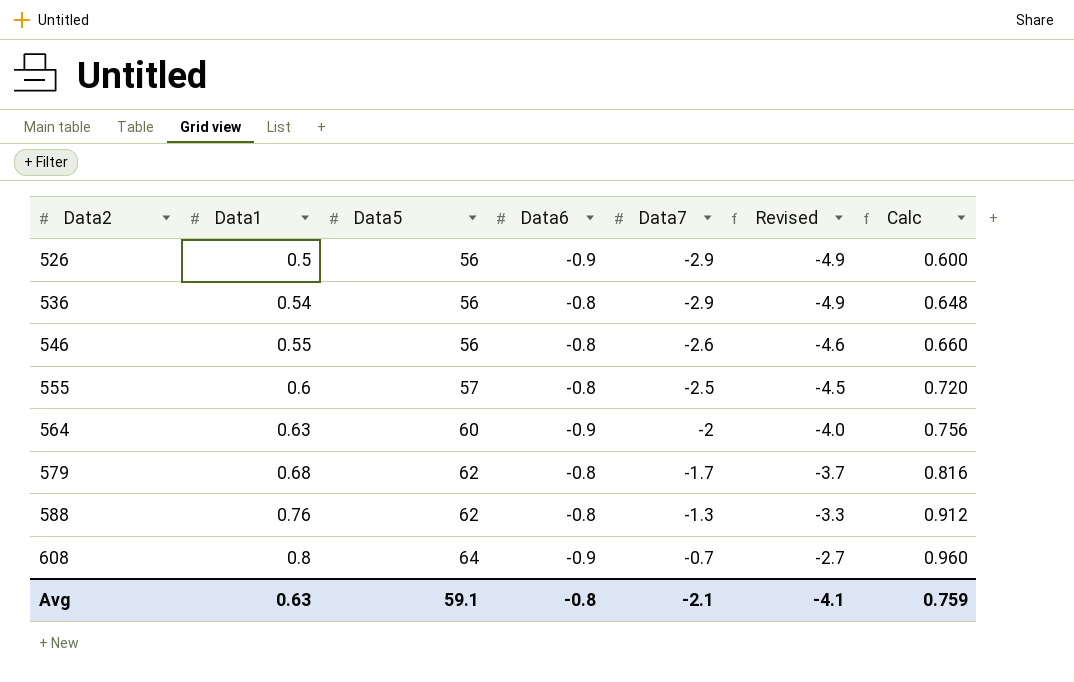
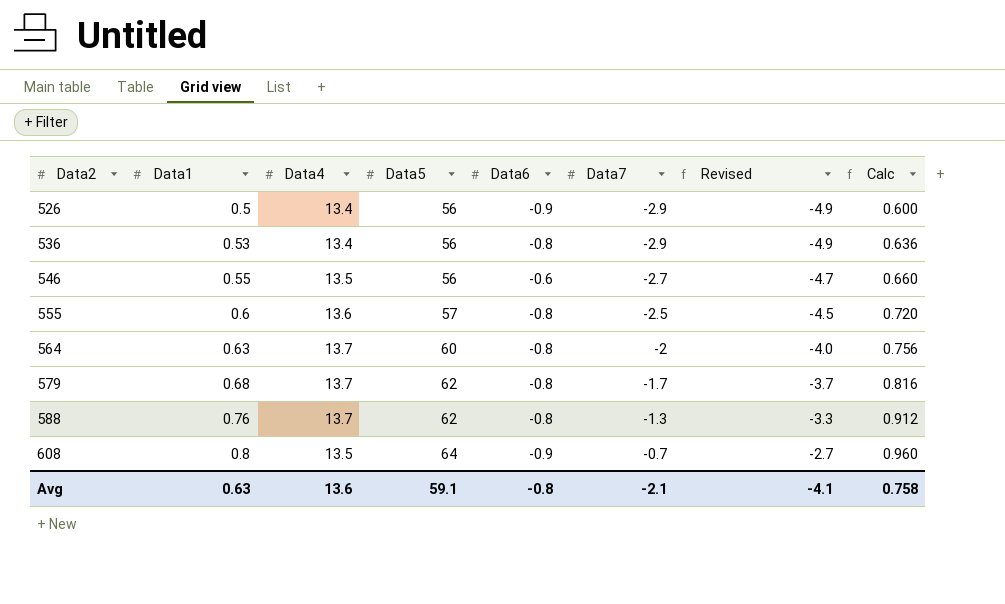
column Data4 | position: none -> 3
536 | Data1: 0.54 -> 0.53
536 | Calc: 0.648 -> 0.636
546 | Data6: -0.8 -> -0.6
546 | Data7: -2.6 -> -2.7
546 | Revised: -4.6 -> -4.7
564 | Data6: -0.9 -> -0.8
Avg | Calc: 0.759 -> 0.758

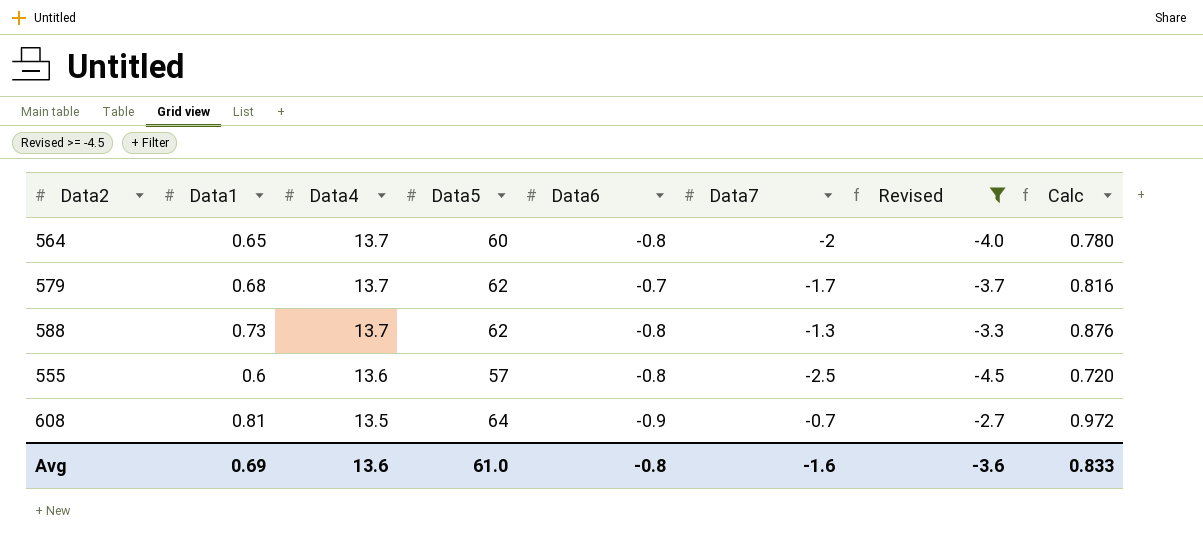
filter: none -> Revised >= -4.5
row order: Data2 ascending -> Data4 descending
564 | Data1: 0.63 -> 0.65
564 | Calc: 0.756 -> 0.780
579 | Data6: -0.8 -> -0.7
588 | Data1: 0.76 -> 0.73
588 | Calc: 0.912 -> 0.876
608 | Data1: 0.8 -> 0.81
608 | Calc: 0.960 -> 0.972
Avg | Data1: 0.63 -> 0.69
Avg | Data5: 59.1 -> 61.0
Avg | Data7: -2.1 -> -1.6
Avg | Revised: -4.1 -> -3.6
Avg | Calc: 0.758 -> 0.833

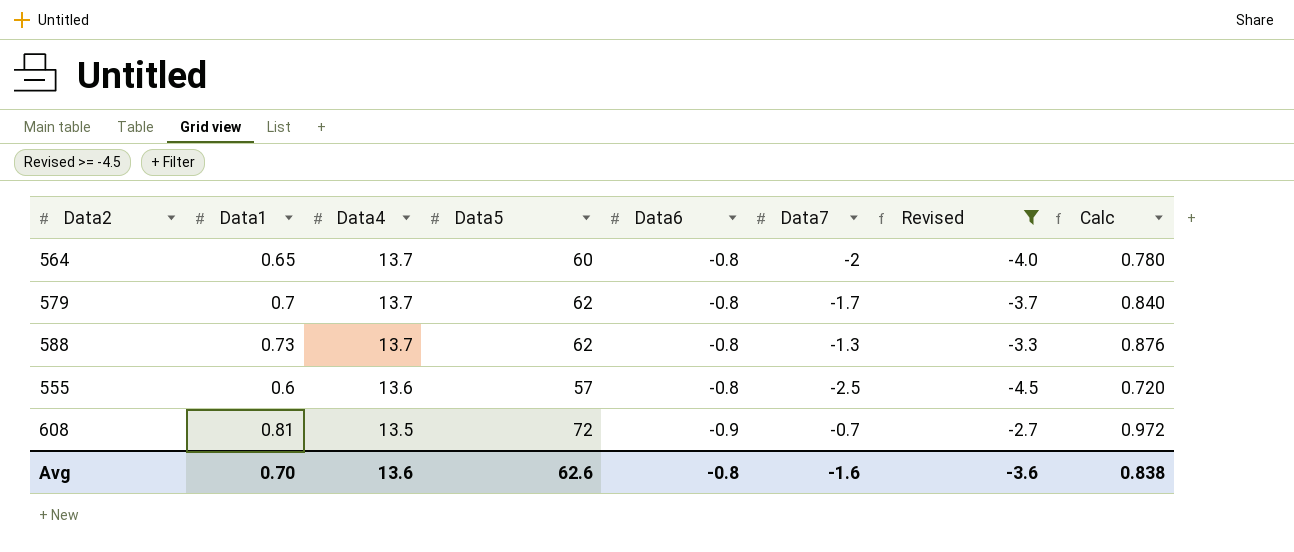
579 | Data1: 0.68 -> 0.7
579 | Data6: -0.7 -> -0.8
579 | Calc: 0.816 -> 0.840
608 | Data5: 64 -> 72
Avg | Data1: 0.69 -> 0.70
Avg | Data5: 61.0 -> 62.6
Avg | Calc: 0.833 -> 0.838

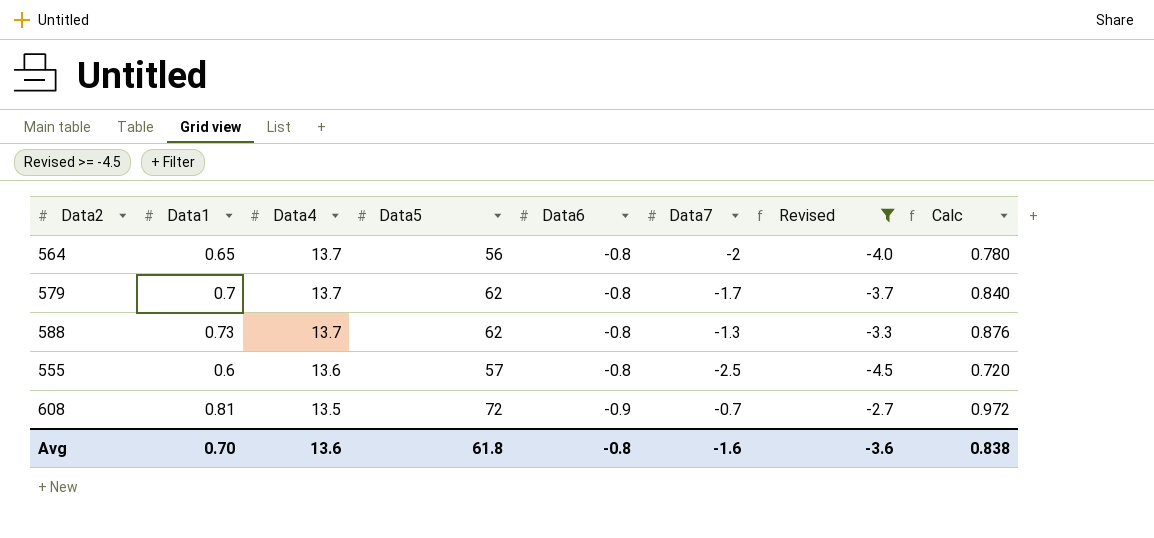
564 | Data5: 60 -> 56
Avg | Data5: 62.6 -> 61.8

